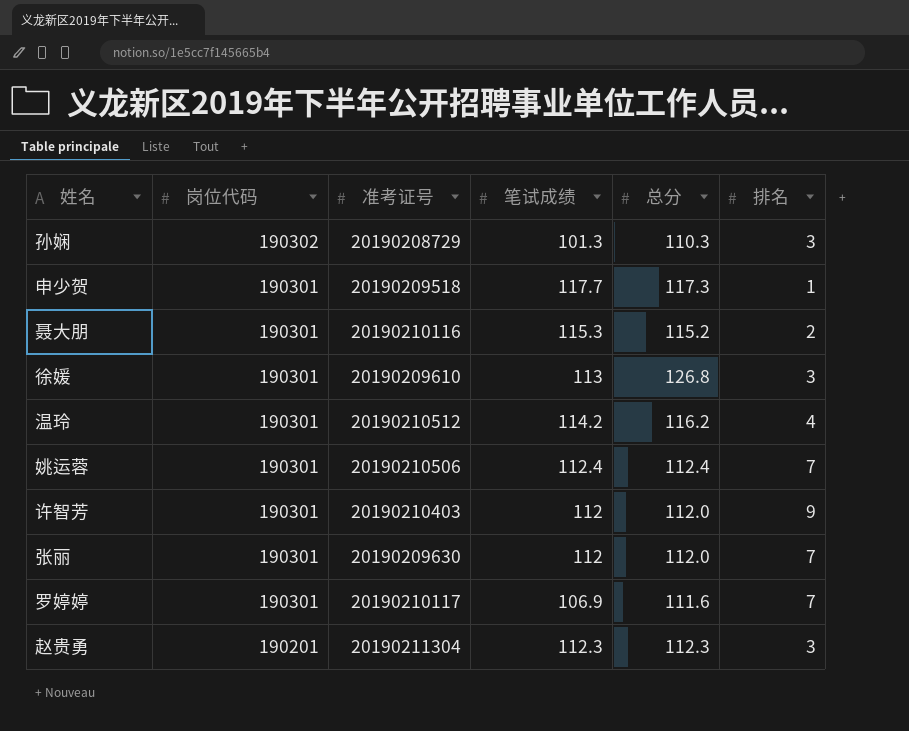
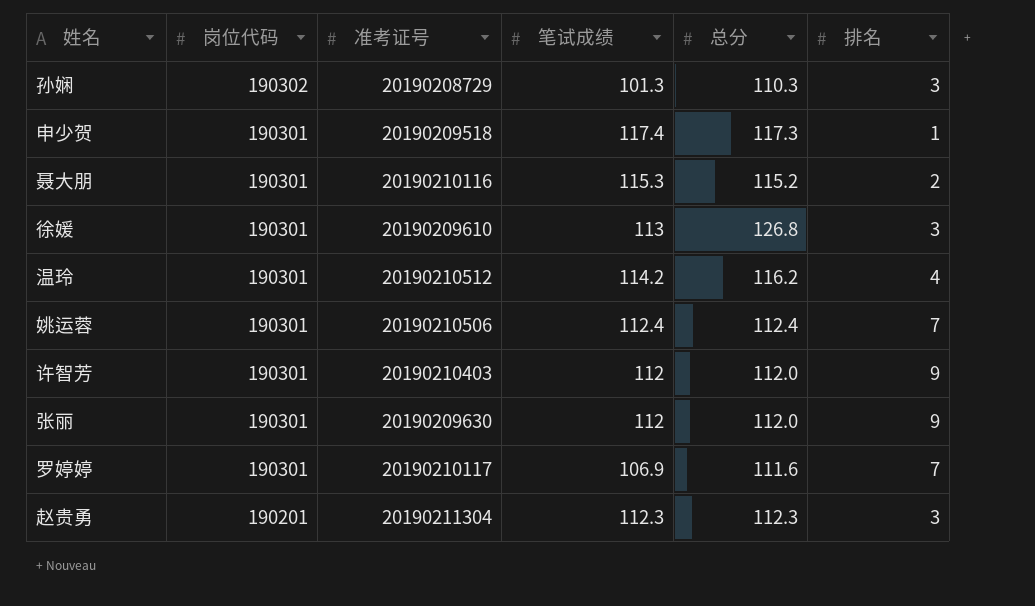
申少贺 | 笔试成绩: 117.7 -> 117.4
张丽 | 排名: 7 -> 9

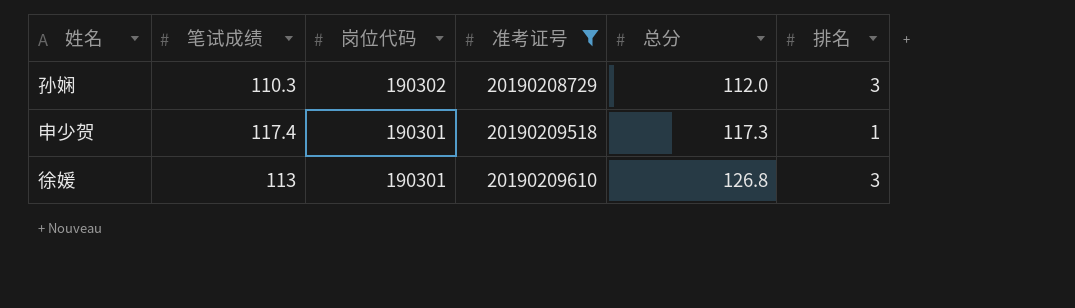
filter: none -> 准考证号 <= 20190209610
column 笔试成绩 | position: 4 -> 2
孙娴 | 笔试成绩: 101.3 -> 110.3
孙娴 | 总分: 110.3 -> 112.0

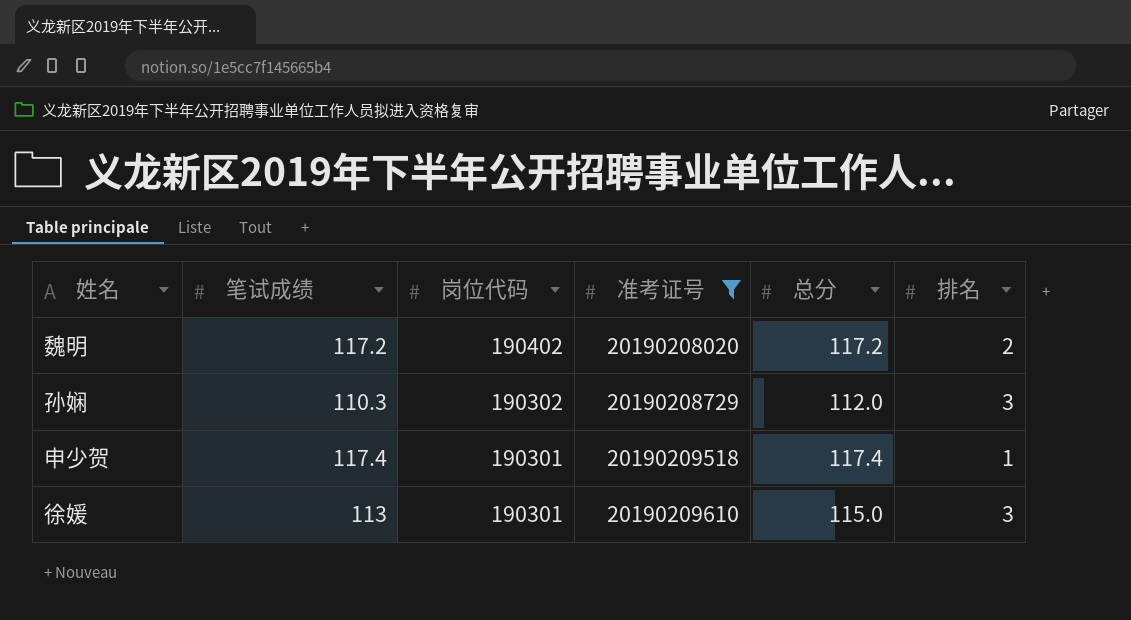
row 魏明: none -> 117.2 | 190402 | 20190208020 | 117.2 | 2
申少贺 | 总分: 117.3 -> 117.4
徐媛 | 总分: 126.8 -> 115.0

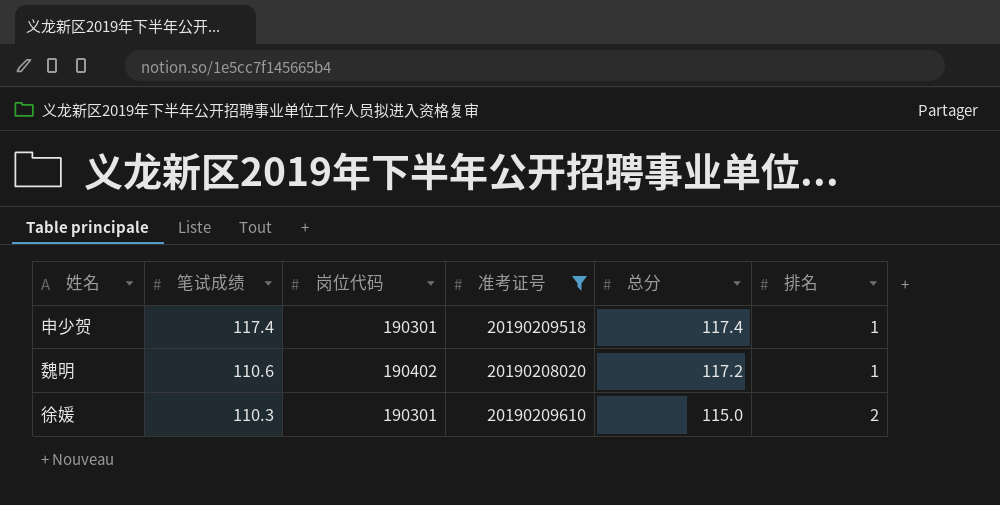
row order: 岗位代码 descending -> 笔试成绩 descending
row 孙娴: 110.3 | 190302 | 20190208729 | 112.0 | 3 -> none
魏明 | 笔试成绩: 117.2 -> 110.6
魏明 | 排名: 2 -> 1
徐媛 | 笔试成绩: 113 -> 110.3
徐媛 | 排名: 3 -> 2

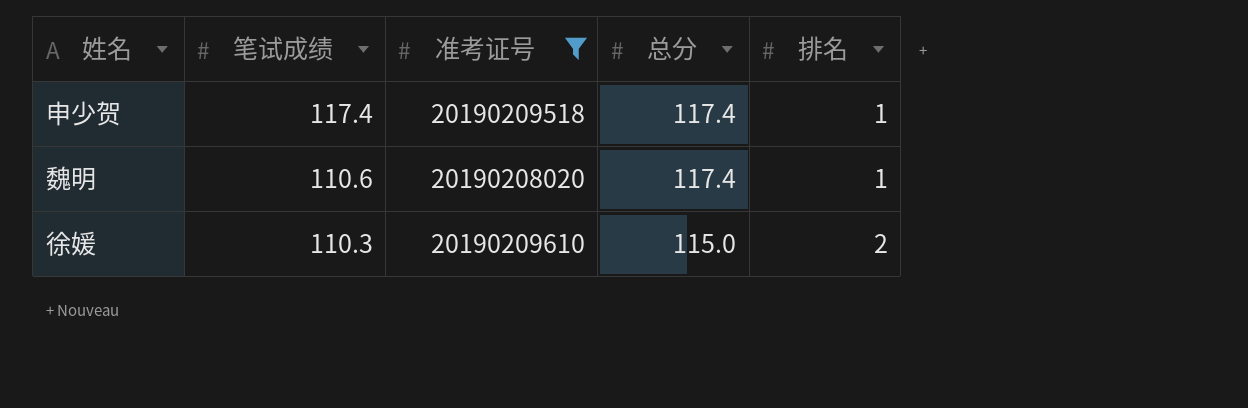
column 岗位代码 | position: 3 -> none
魏明 | 总分: 117.2 -> 117.4

